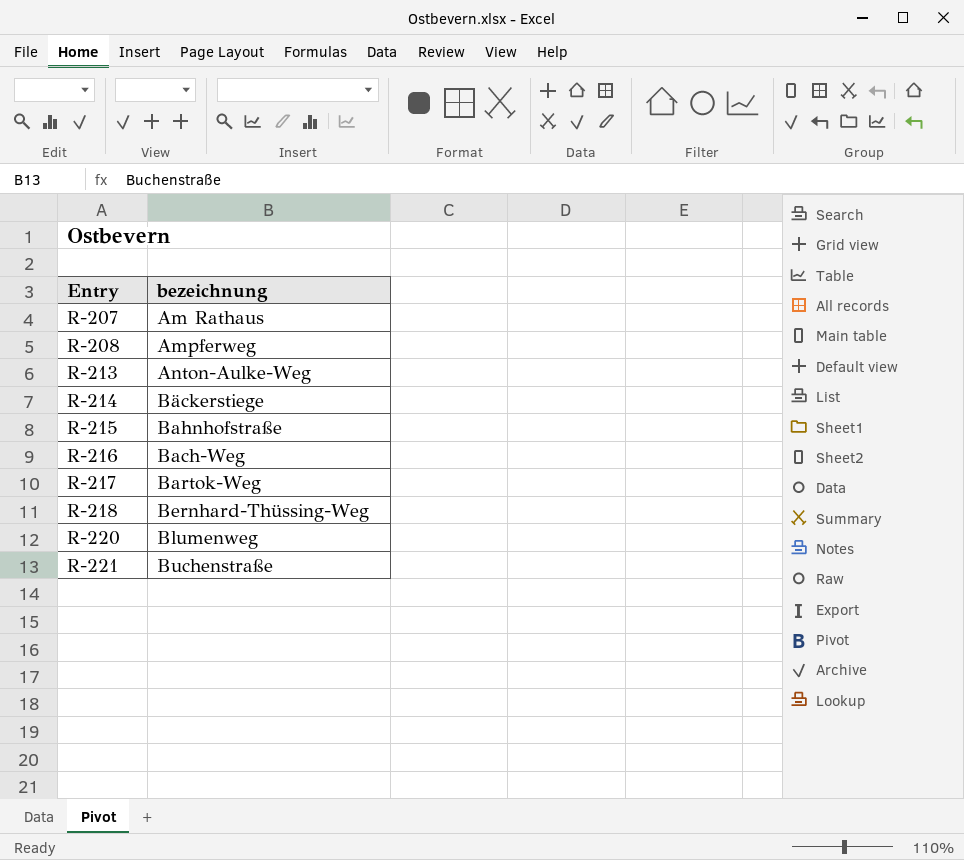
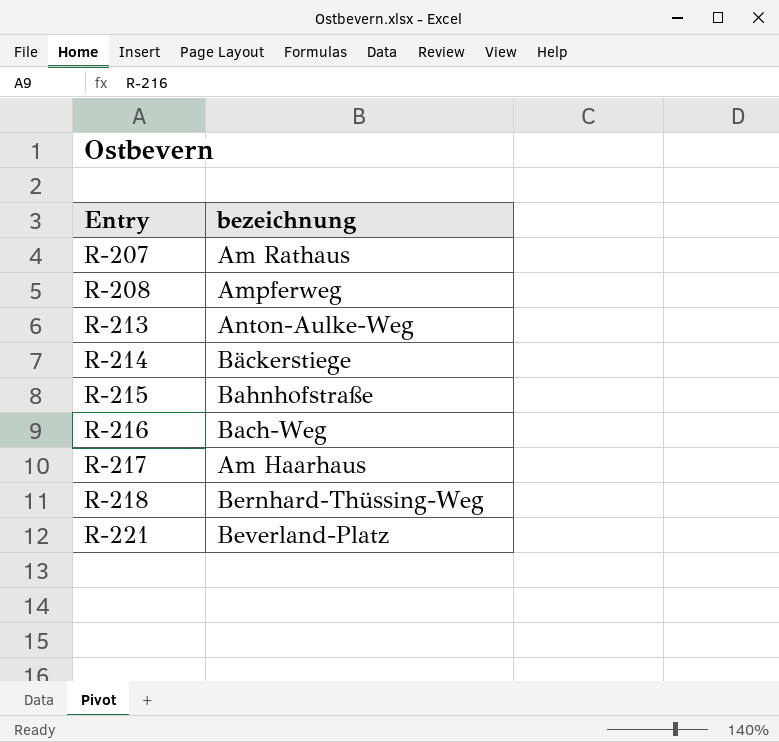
row R-220: Blumenweg -> none
R-217 | bezeichnung: Bartok-Weg -> Am Haarhaus
R-221 | bezeichnung: Buchenstraße -> Beverland-Platz

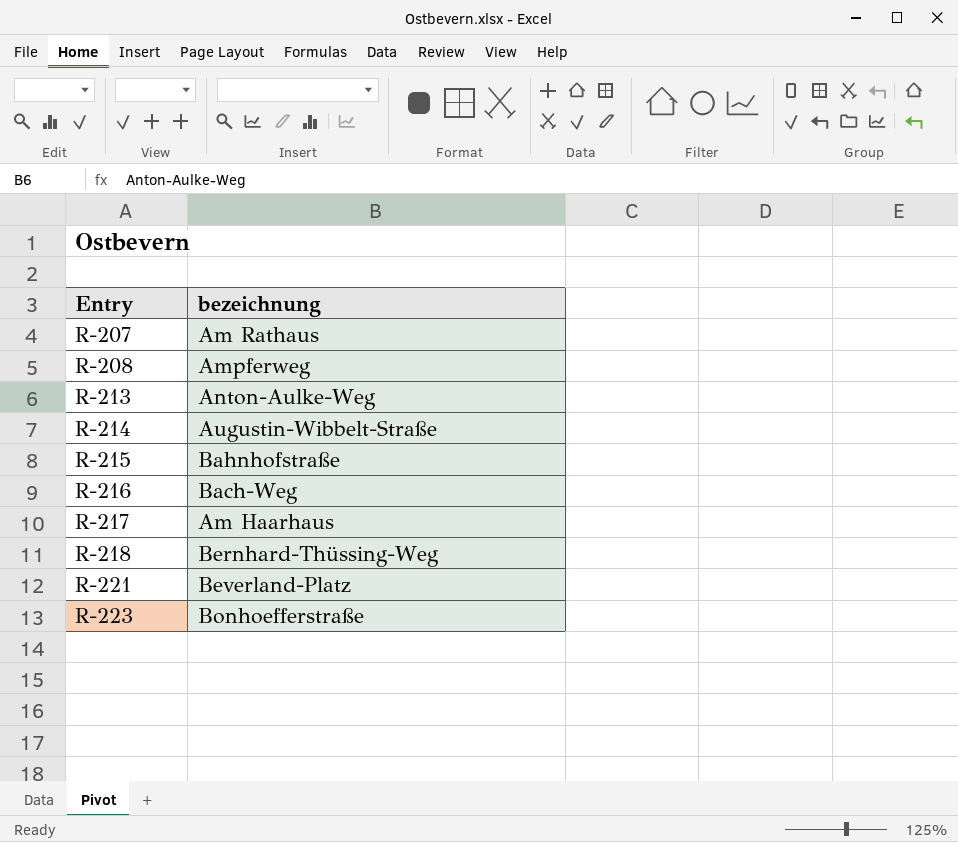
R-214 | bezeichnung: Bäckerstiege -> Augustin-Wibbelt-Straße
row R-223: none -> Bonhoefferstraße

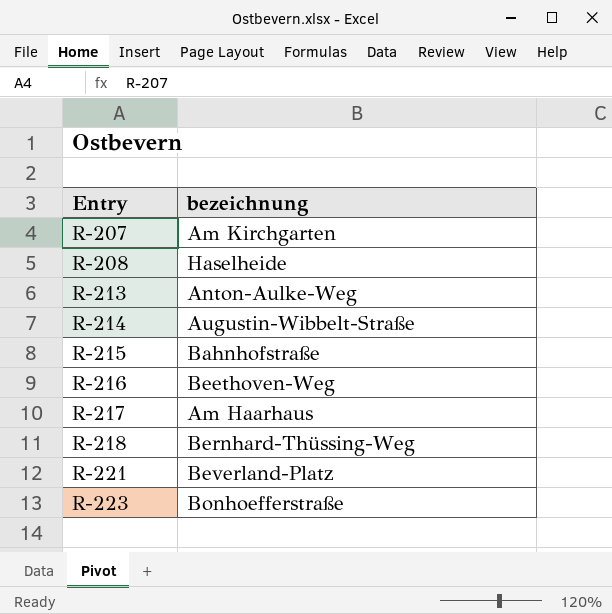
R-207 | bezeichnung: Am Rathaus -> Am Kirchgarten
R-208 | bezeichnung: Ampferweg -> Haselheide
R-216 | bezeichnung: Bach-Weg -> Beethoven-Weg

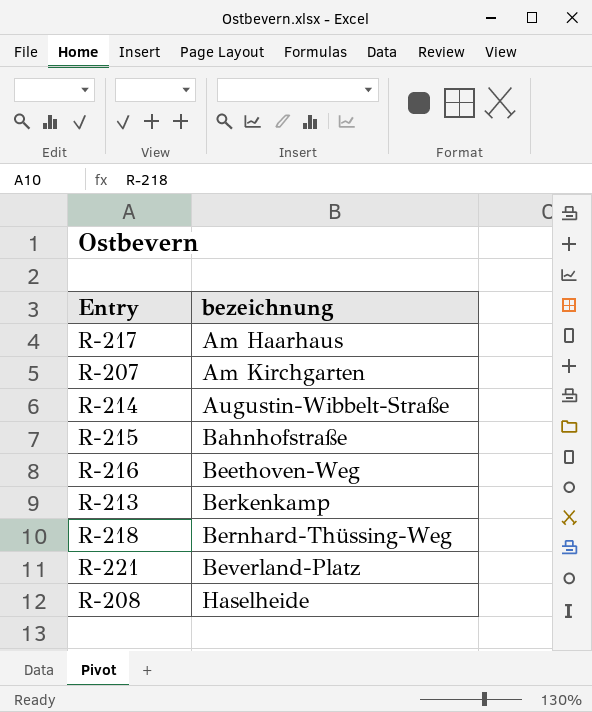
row order: Entry ascending -> bezeichnung ascending
row R-223: Bonhoefferstraße -> none
R-213 | bezeichnung: Anton-Aulke-Weg -> Berkenkamp

